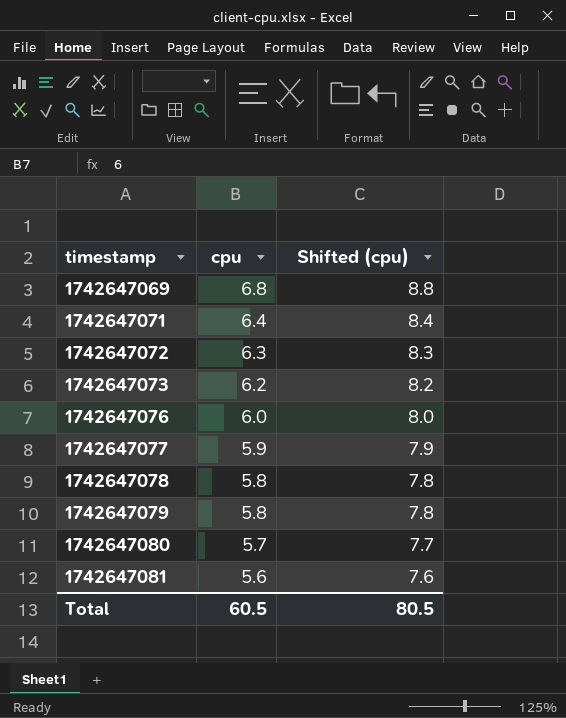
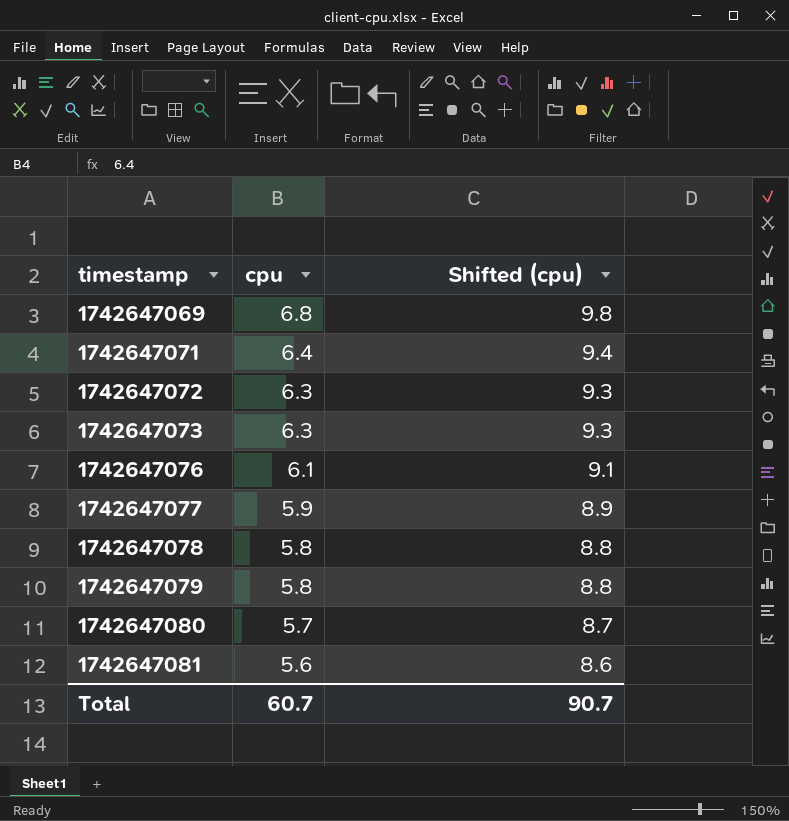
column Shifted (cpu) | formula: [cpu] + 2 -> [cpu] + 3
1742647073 | cpu: 6.2 -> 6.3
1742647076 | cpu: 6.0 -> 6.1
Total | cpu: 60.5 -> 60.7
Total | Shifted (cpu): 80.5 -> 90.7

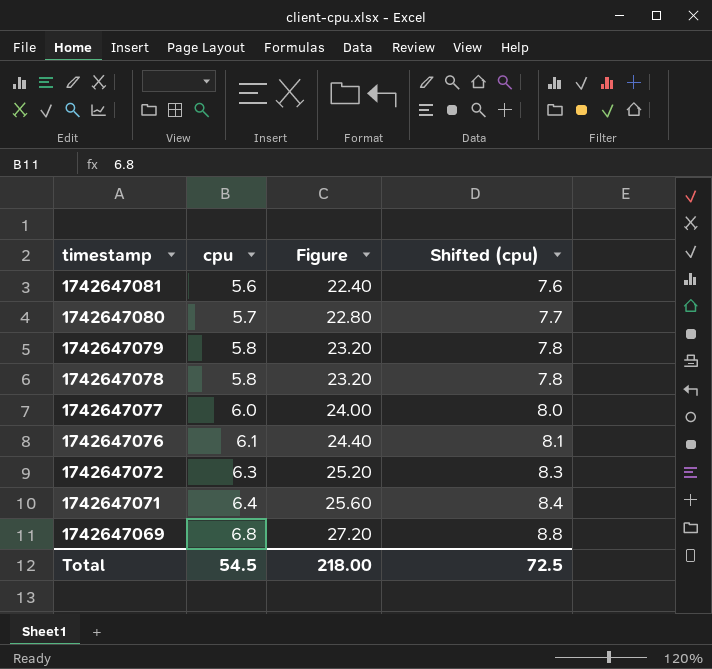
row order: timestamp ascending -> timestamp descending
column Figure | formula: none -> [cpu] * 4
column Shifted (cpu) | formula: [cpu] + 3 -> [cpu] + 2
row 1742647073: 6.3 | 9.3 -> none
1742647077 | cpu: 5.9 -> 6.0
Total | cpu: 60.7 -> 54.5
Total | Shifted (cpu): 90.7 -> 72.5

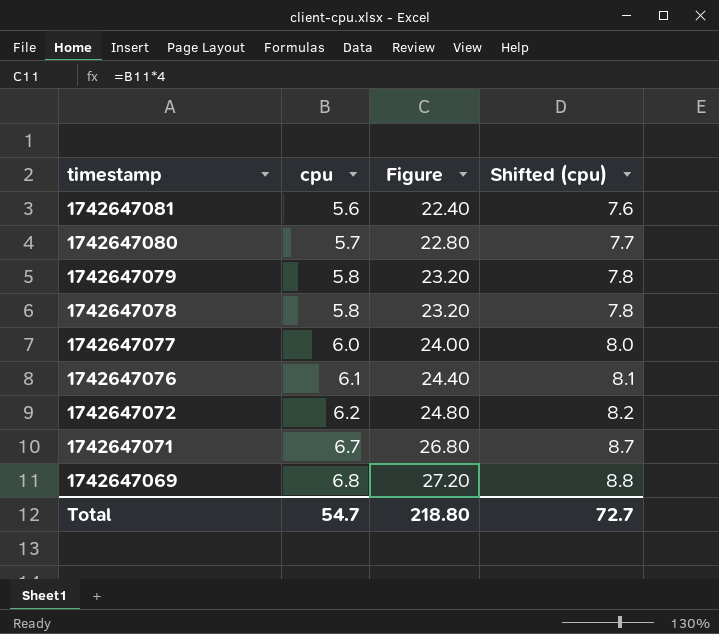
1742647072 | cpu: 6.3 -> 6.2
1742647072 | Figure: 25.20 -> 24.80
1742647072 | Shifted (cpu): 8.3 -> 8.2
1742647071 | cpu: 6.4 -> 6.7
1742647071 | Figure: 25.60 -> 26.80
1742647071 | Shifted (cpu): 8.4 -> 8.7
Total | cpu: 54.5 -> 54.7
Total | Figure: 218.00 -> 218.80
Total | Shifted (cpu): 72.5 -> 72.7

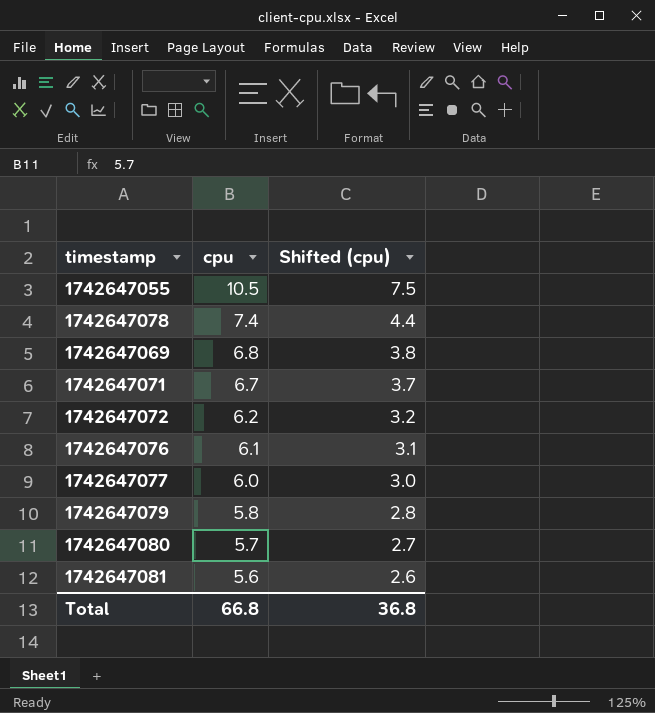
row order: timestamp descending -> cpu descending
column Figure | formula: [cpu] * 4 -> none
column Shifted (cpu) | formula: [cpu] + 2 -> [cpu] - 3
row 1742647055: none -> 10.5 | 7.5
1742647078 | cpu: 5.8 -> 7.4
Total | cpu: 54.7 -> 66.8
Total | Shifted (cpu): 72.7 -> 36.8

